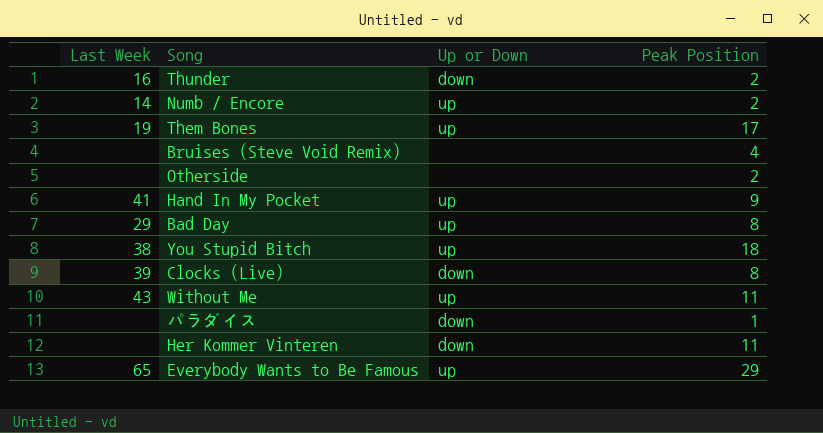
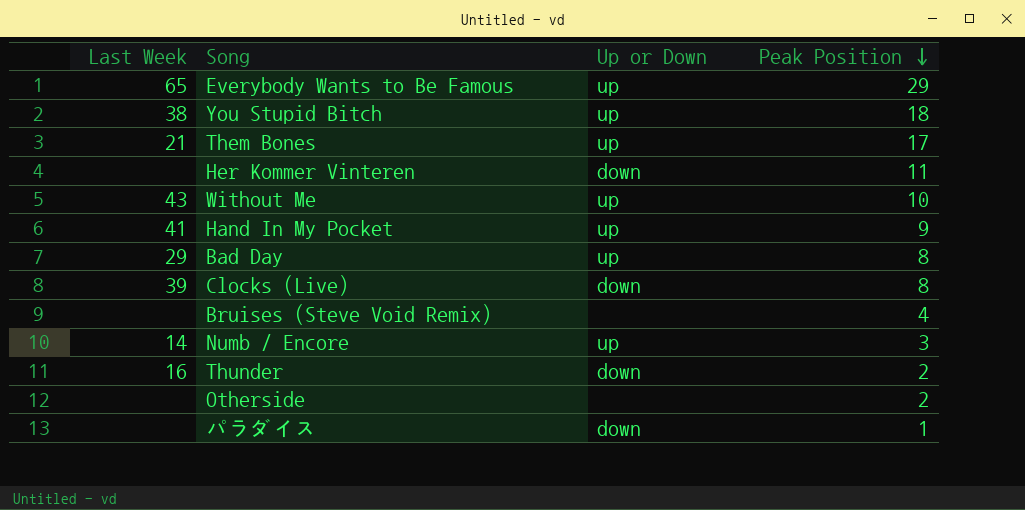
row order: none -> Peak Position descending
Them Bones | Last Week: 19 -> 21
Without Me | Peak Position: 11 -> 10
Numb / Encore | Peak Position: 2 -> 3

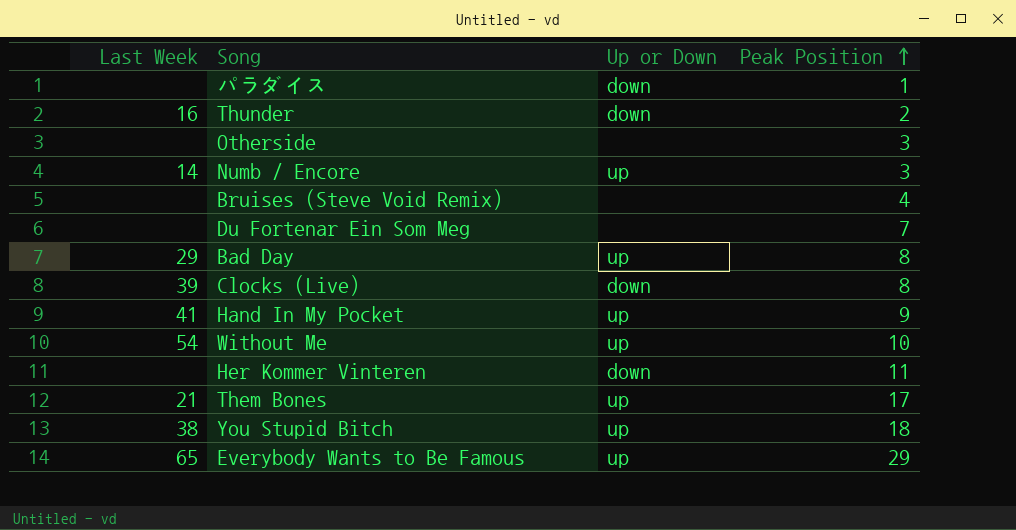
row order: Peak Position descending -> Peak Position ascending
Otherside | Peak Position: 2 -> 3
row Du Fortenar Ein Som Meg: none -> none | none | 7
Without Me | Last Week: 43 -> 54

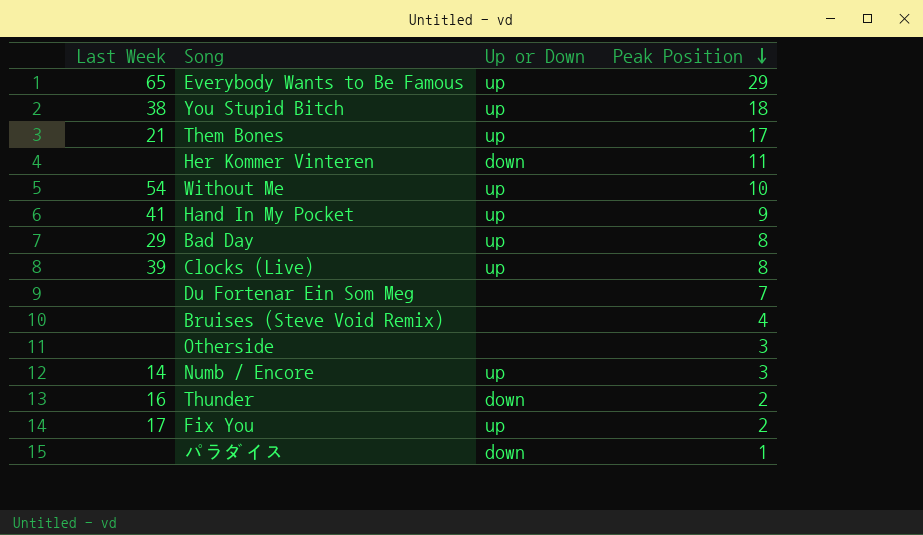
row order: Peak Position ascending -> Peak Position descending
Clocks (Live) | Up or Down: down -> up
row Fix You: none -> 17 | up | 2

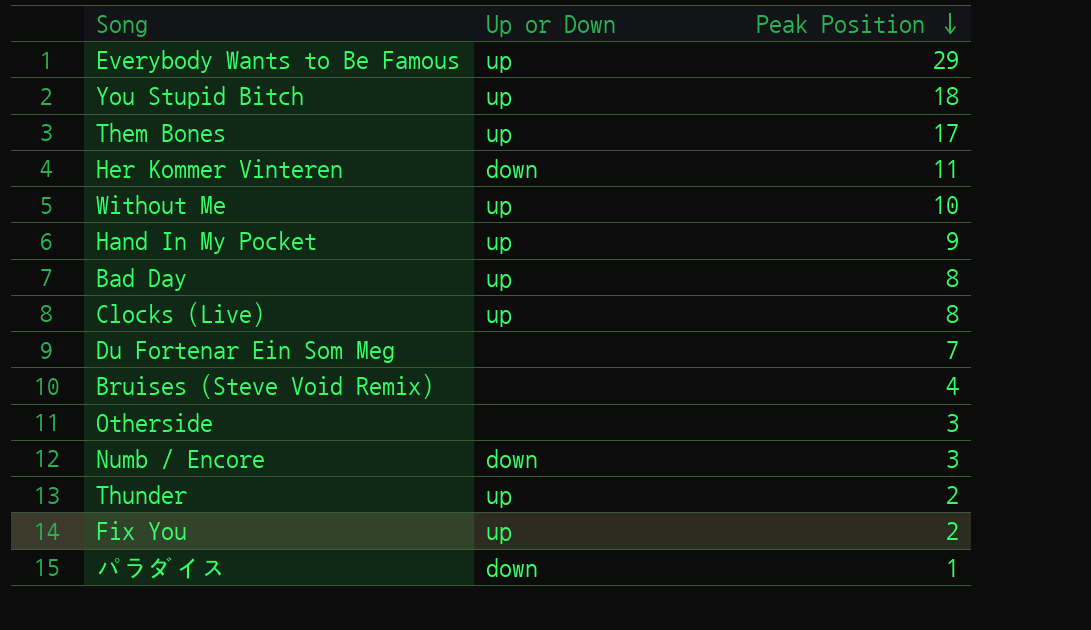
column Last Week | position: 1 -> none
Numb / Encore | Up or Down: up -> down
Thunder | Up or Down: down -> up

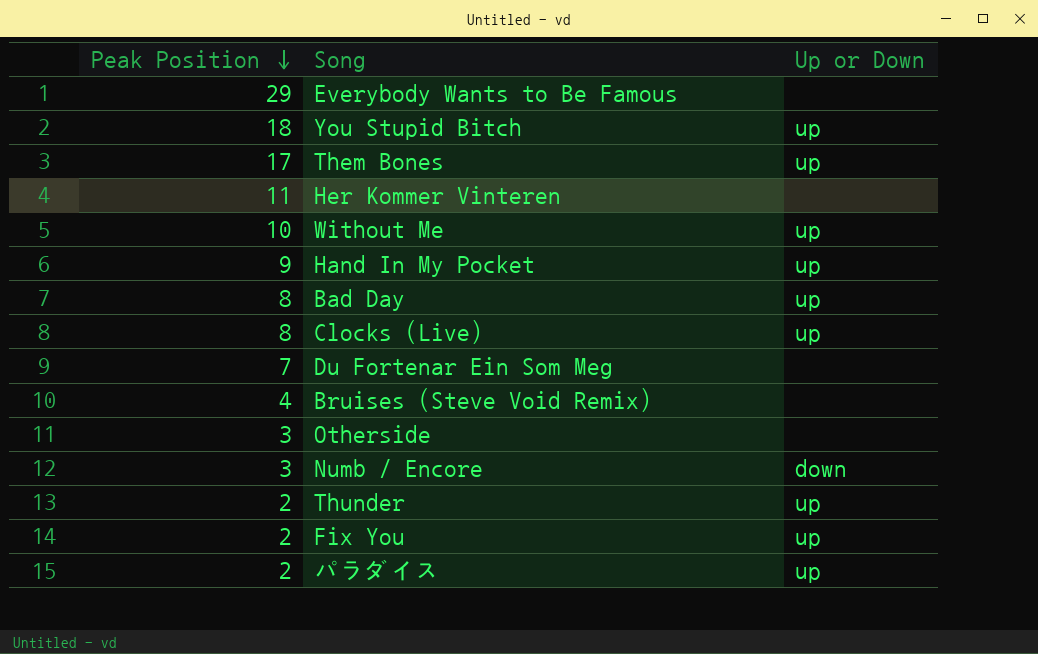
column Peak Position | position: 3 -> 1
Everybody Wants to Be Famous | Up or Down: up -> none
Her Kommer Vinteren | Up or Down: down -> none
パラダイス | Peak Position: 1 -> 2
パラダイス | Up or Down: down -> up

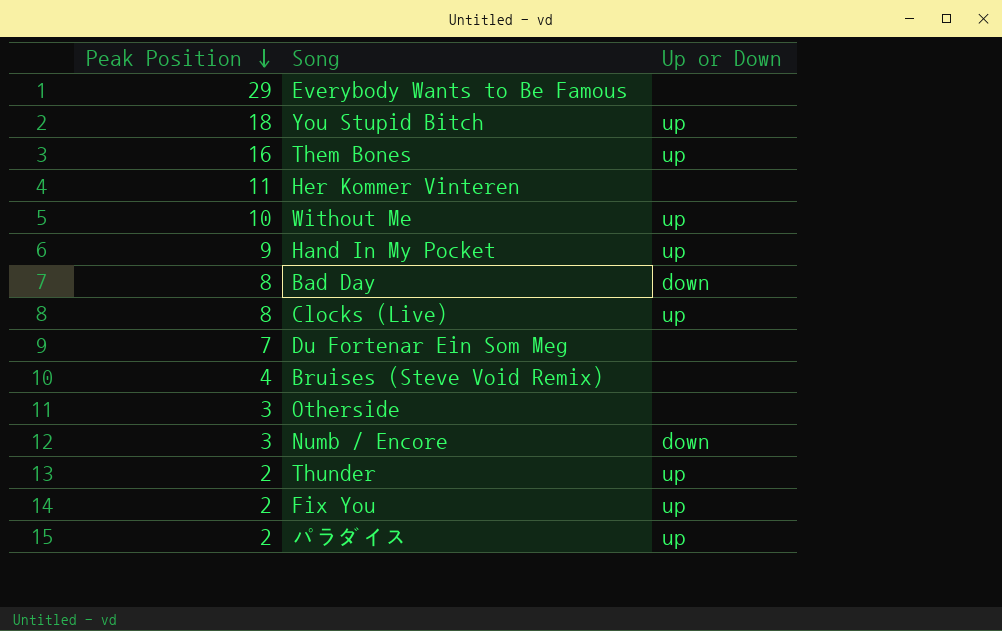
Them Bones | Peak Position: 17 -> 16
Bad Day | Up or Down: up -> down

